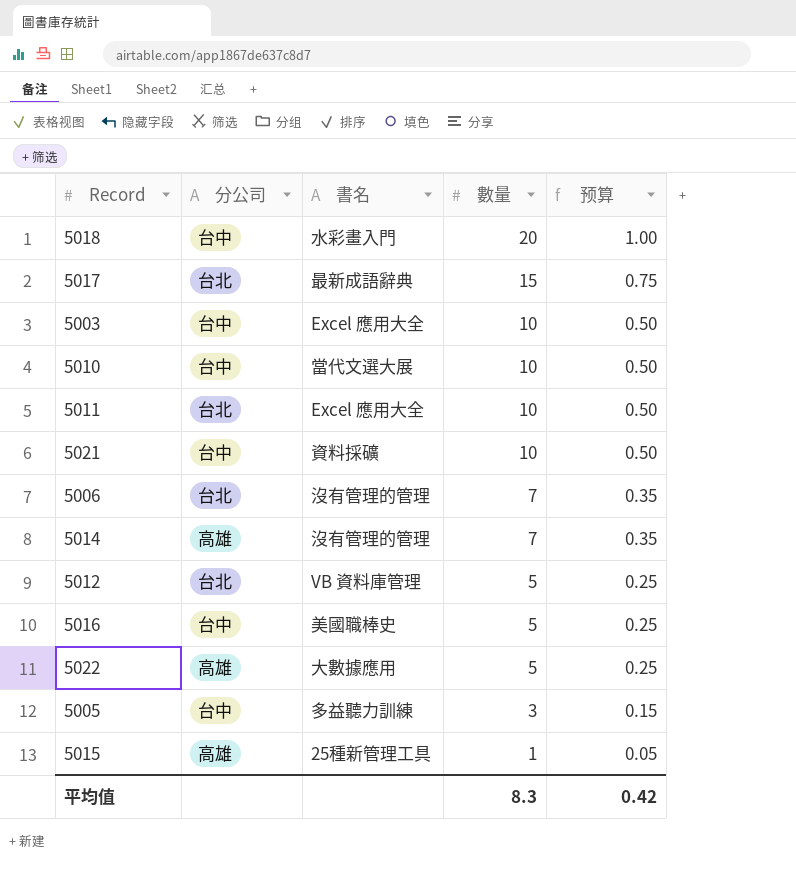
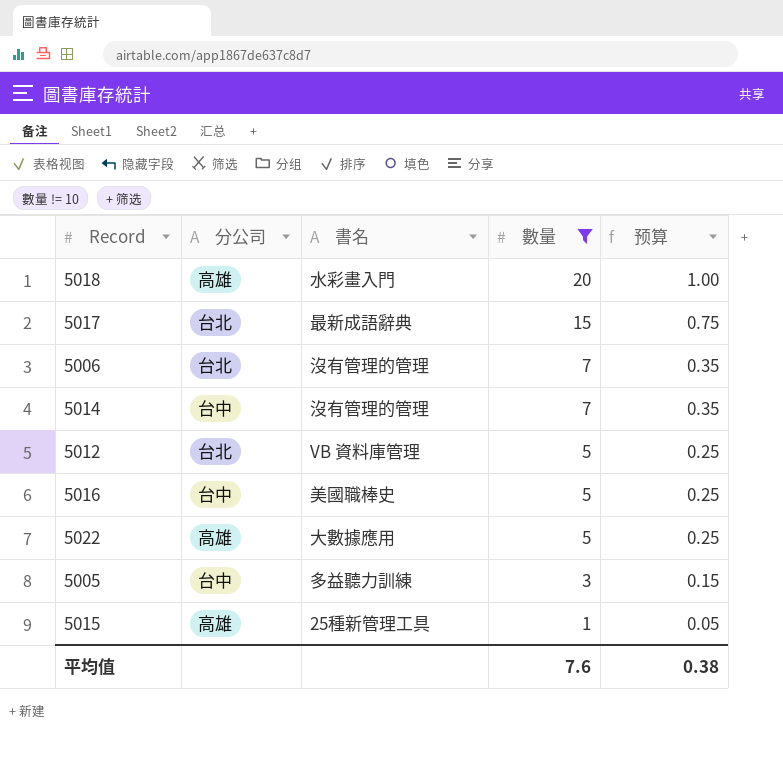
filter: none -> 數量 != 10
5018 | 分公司: 台中 -> 高雄
5014 | 分公司: 高雄 -> 台中
平均值 | 數量: 8.3 -> 7.6
平均值 | 预算: 0.42 -> 0.38

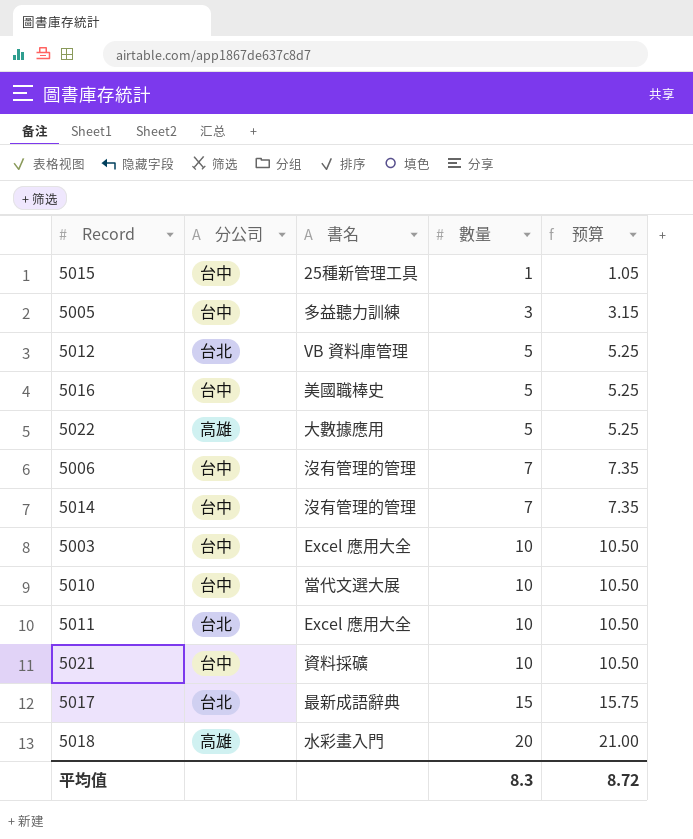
filter: 數量 != 10 -> none
row order: 數量 descending -> 數量 ascending
column 预算 | formula: [數量] * 0.05 -> [數量] * 1.05
5015 | 分公司: 高雄 -> 台中
5006 | 分公司: 台北 -> 台中
平均值 | 數量: 7.6 -> 8.3
平均值 | 预算: 0.38 -> 8.72

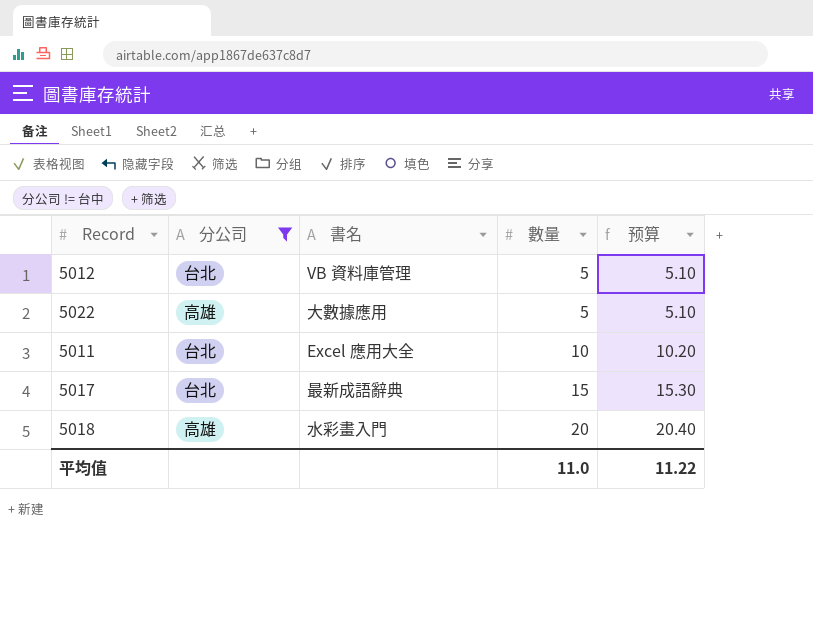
filter: none -> 分公司 != 台中
column 预算 | formula: [數量] * 1.05 -> [數量] * 1.02
平均值 | 數量: 8.3 -> 11.0
平均值 | 预算: 8.72 -> 11.22

